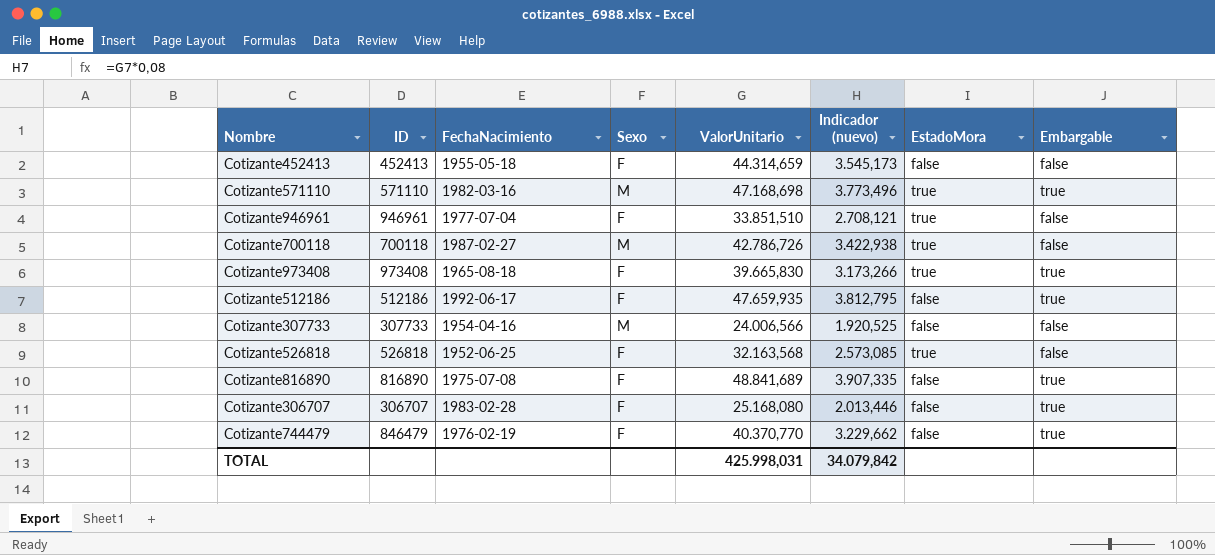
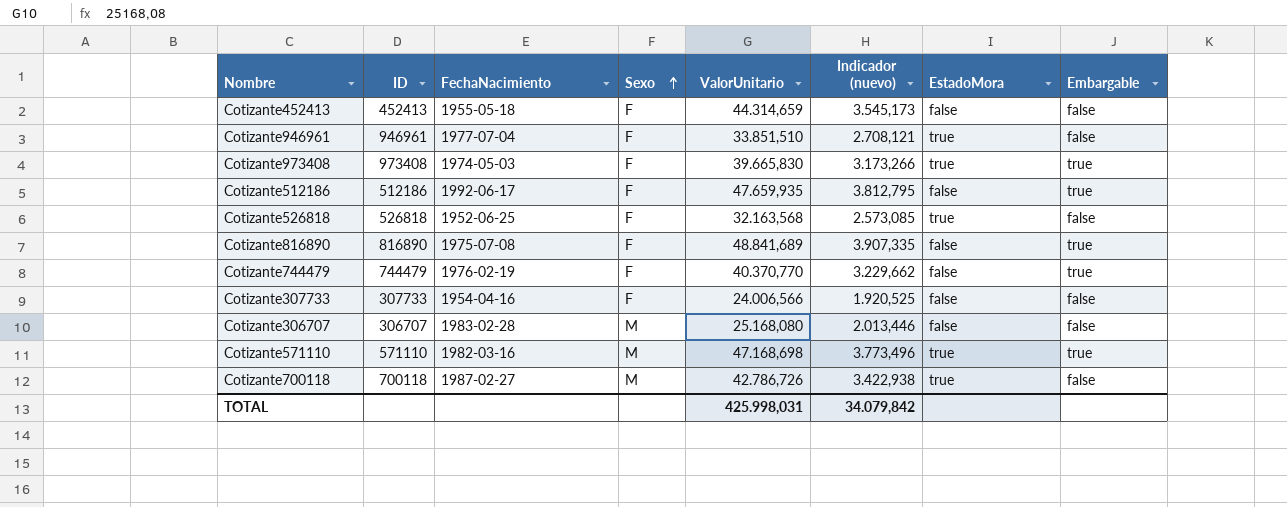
row order: none -> Sexo ascending
Cotizante973408 | FechaNacimiento: 1965-08-18 -> 1974-05-03
Cotizante744479 | ID: 846479 -> 744479
Cotizante307733 | Sexo: M -> F
Cotizante306707 | Sexo: F -> M
Cotizante306707 | Embargable: true -> false

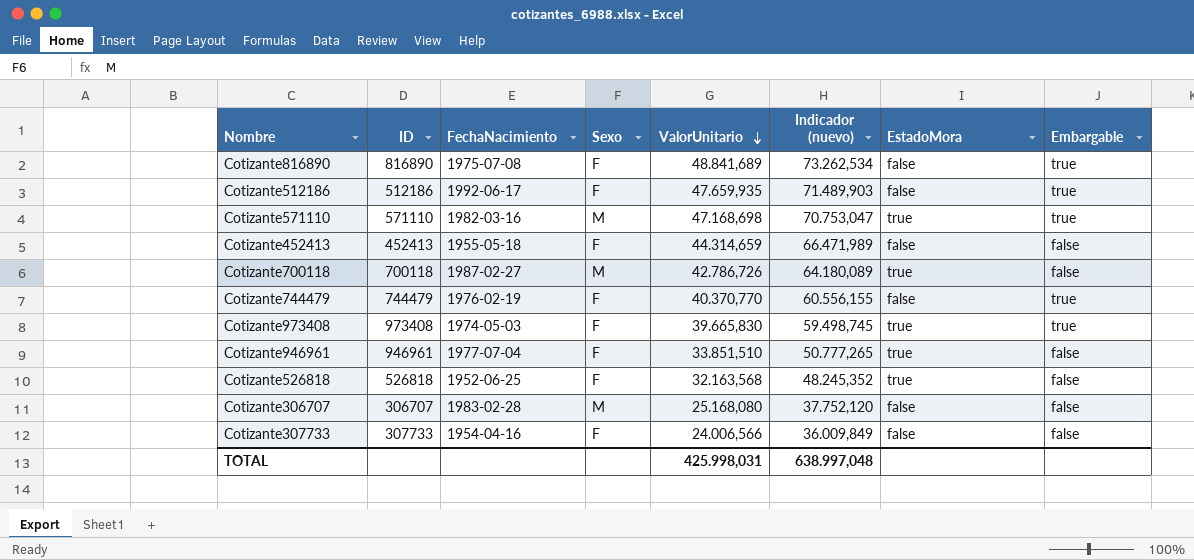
row order: Sexo ascending -> ValorUnitario descending
column Indicador (nuevo) | formula: [ValorUnitario] * 0,08 -> [ValorUnitario] * 1,5
TOTAL | Indicador (nuevo): 34.079,842 -> 638.997,048

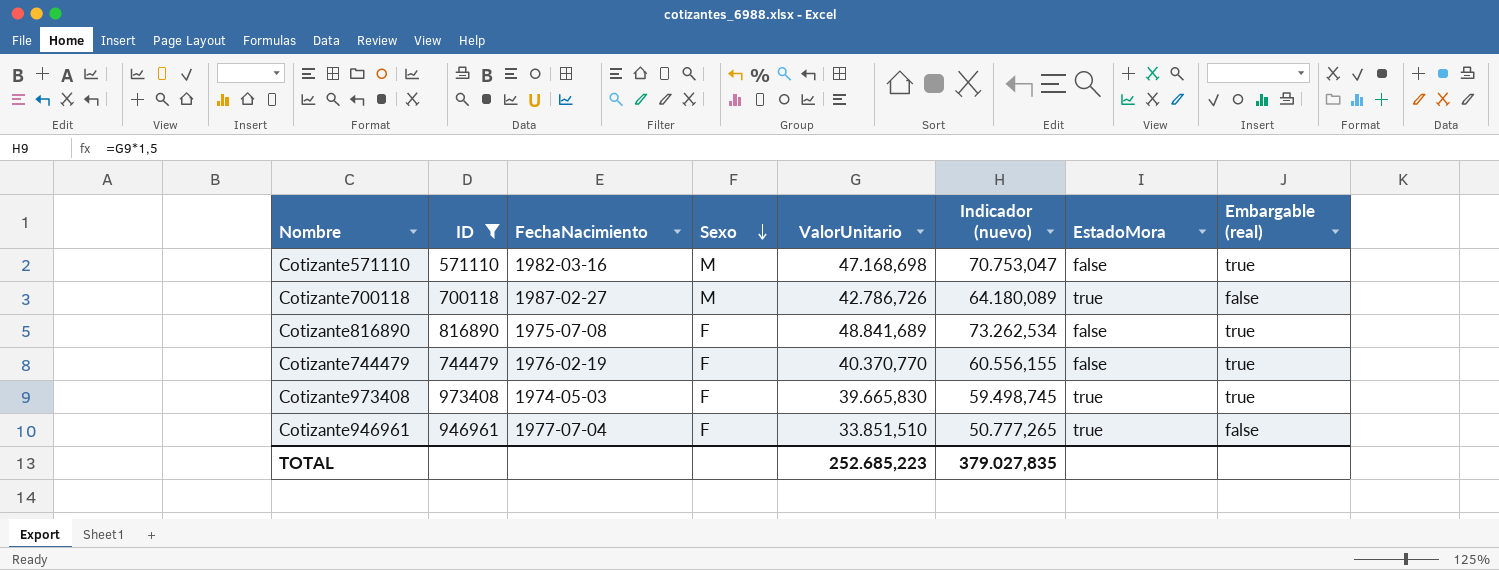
filter: none -> ID >= 571110
row order: ValorUnitario descending -> Sexo descending
column name: Embargable -> Embargable (real)
Cotizante571110 | EstadoMora: true -> false
TOTAL | ValorUnitario: 425.998,031 -> 252.685,223
TOTAL | Indicador (nuevo): 638.997,048 -> 379.027,835

